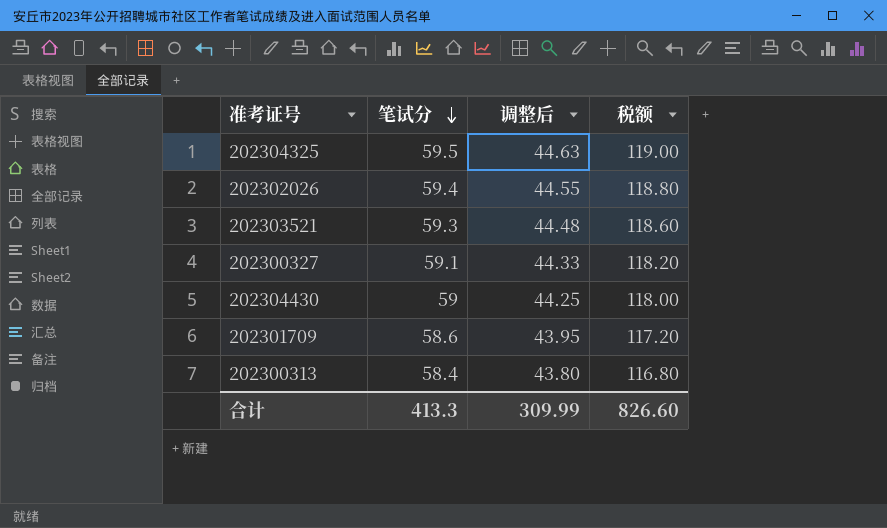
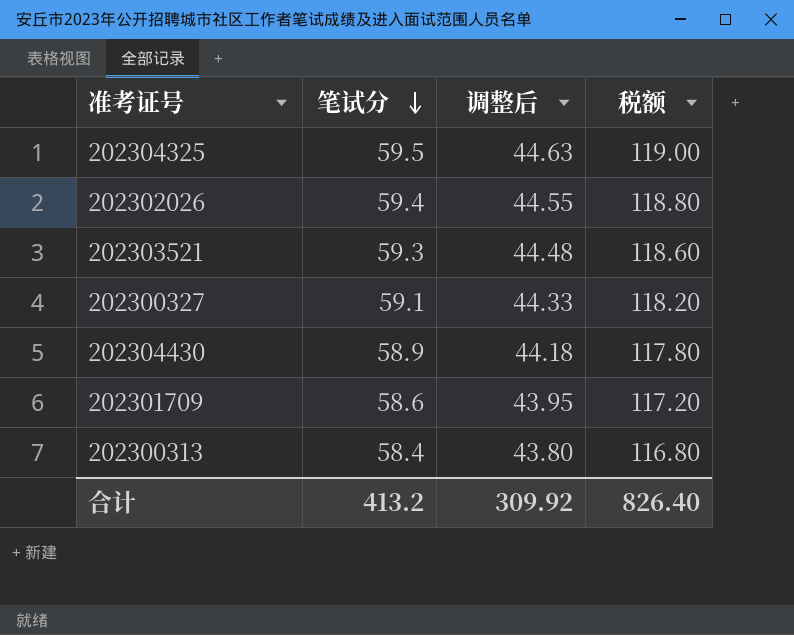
202304430 | 笔试分: 59 -> 58.9
202304430 | 调整后: 44.25 -> 44.18
202304430 | 税额: 118.00 -> 117.80
合计 | 笔试分: 413.3 -> 413.2
合计 | 调整后: 309.99 -> 309.92
合计 | 税额: 826.60 -> 826.40

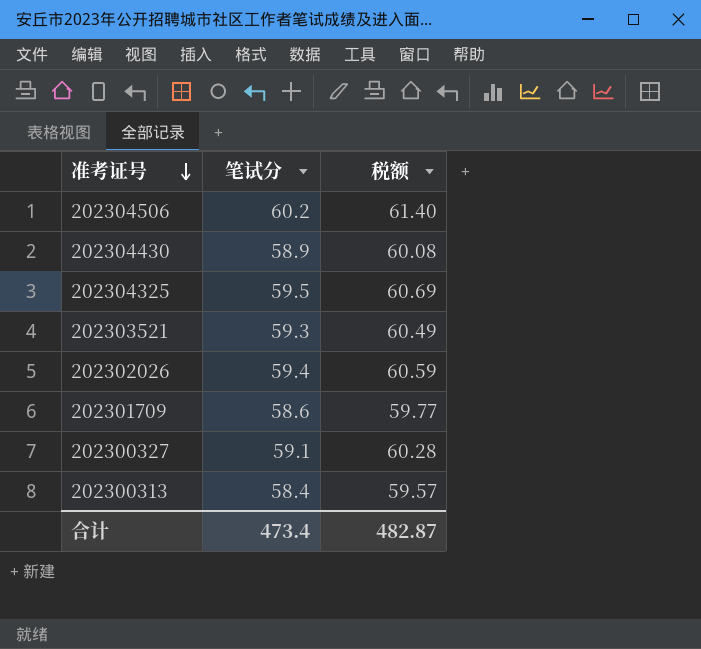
row order: 笔试分 descending -> 准考证号 descending
column 调整后 | formula: [笔试分] * 0.75 -> none
column 税额 | formula: [笔试分] * 2 -> [笔试分] * 1.02
row 202304506: none -> 60.2 | 61.40
合计 | 笔试分: 413.2 -> 473.4
合计 | 税额: 826.40 -> 482.87

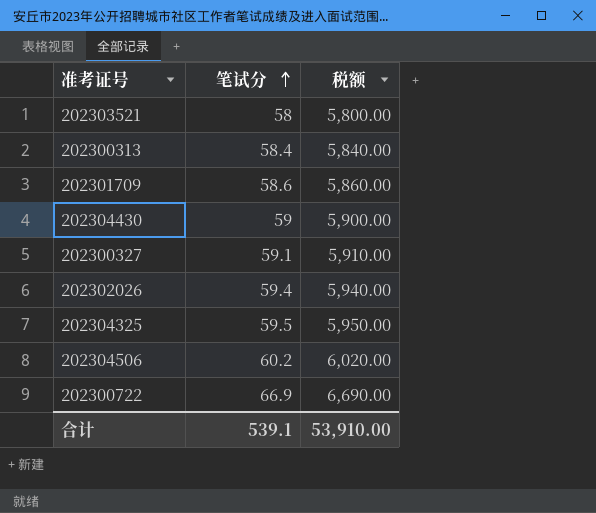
row order: 准考证号 descending -> 笔试分 ascending
column 税额 | formula: [笔试分] * 1.02 -> [笔试分] * 100
202303521 | 笔试分: 59.3 -> 58
202304430 | 笔试分: 58.9 -> 59
row 202300722: none -> 66.9 | 6,690.00
合计 | 笔试分: 473.4 -> 539.1
合计 | 税额: 482.87 -> 53,910.00

